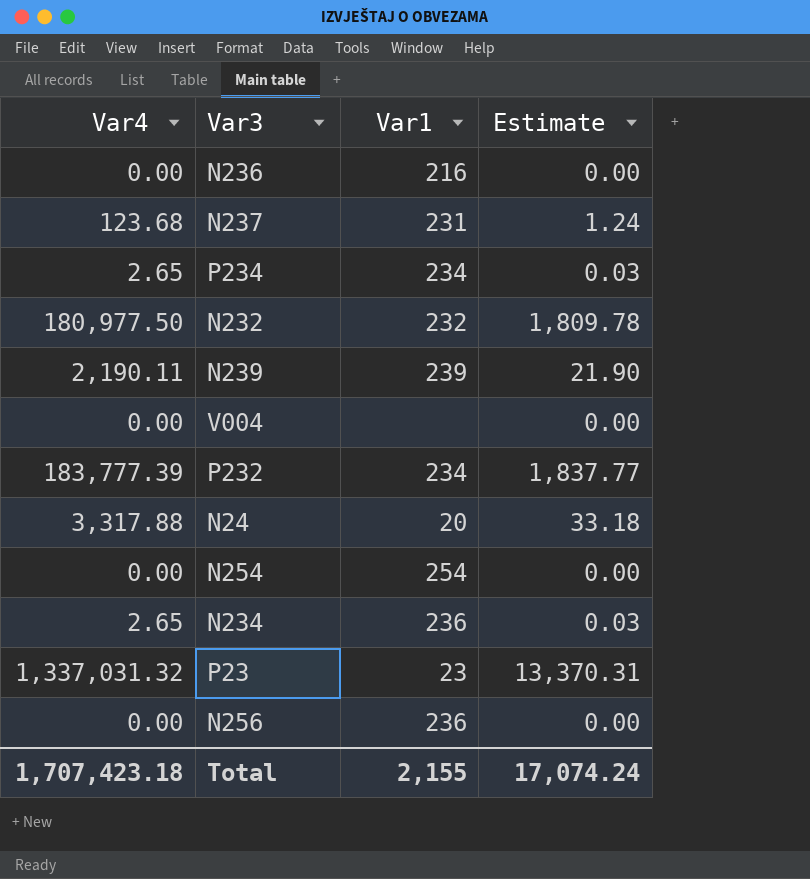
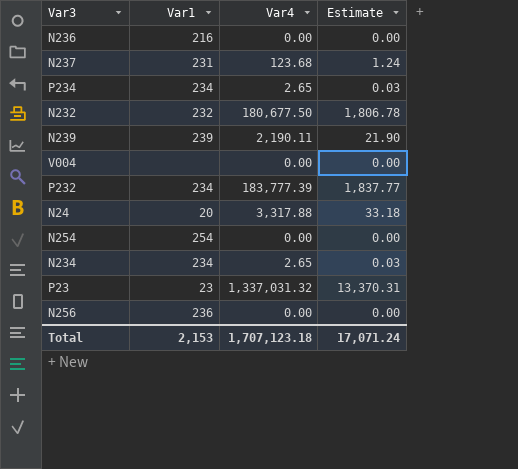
column Var4 | position: 1 -> 3
N232 | Var4: 180,977.50 -> 180,677.50
N232 | Estimate: 1,809.78 -> 1,806.78
N234 | Var1: 236 -> 234
Total | Var1: 2,155 -> 2,153
Total | Var4: 1,707,423.18 -> 1,707,123.18
Total | Estimate: 17,074.24 -> 17,071.24

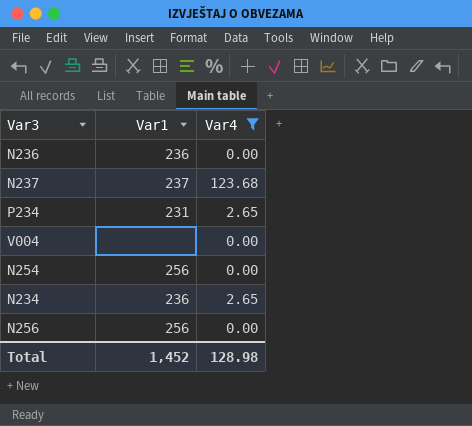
filter: none -> Var4 <= 123.68
column Estimate | formula: [Var4] * 0.01 -> none
N236 | Var1: 216 -> 236
N237 | Var1: 231 -> 237
P234 | Var1: 234 -> 231
N254 | Var1: 254 -> 256
N234 | Var1: 234 -> 236
N256 | Var1: 236 -> 256
Total | Var1: 2,153 -> 1,452
Total | Var4: 1,707,123.18 -> 128.98

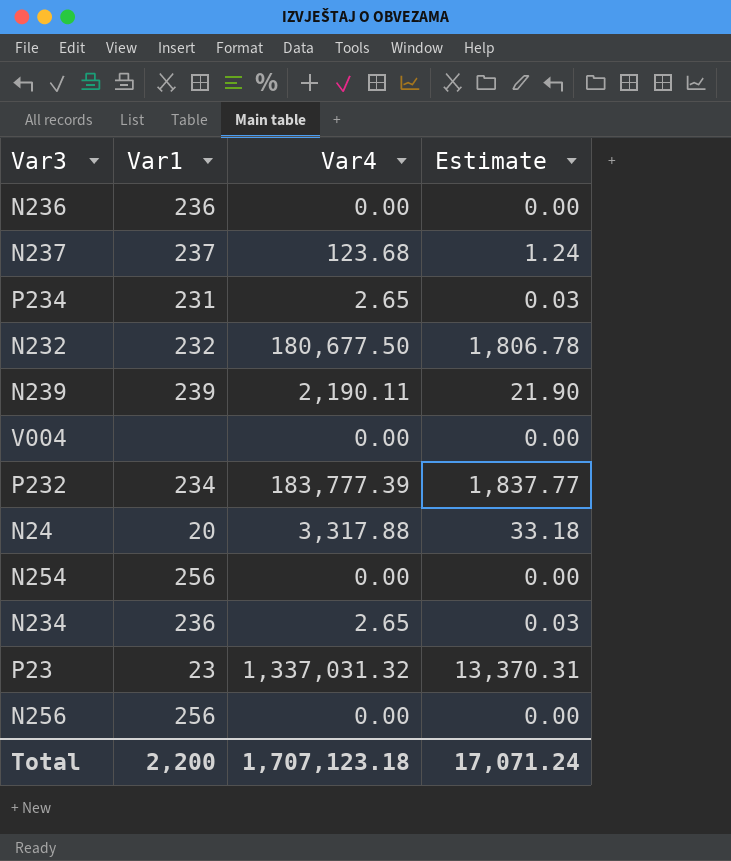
filter: Var4 <= 123.68 -> none
column Estimate | formula: none -> [Var4] * 0.01
Total | Var1: 1,452 -> 2,200
Total | Var4: 128.98 -> 1,707,123.18

